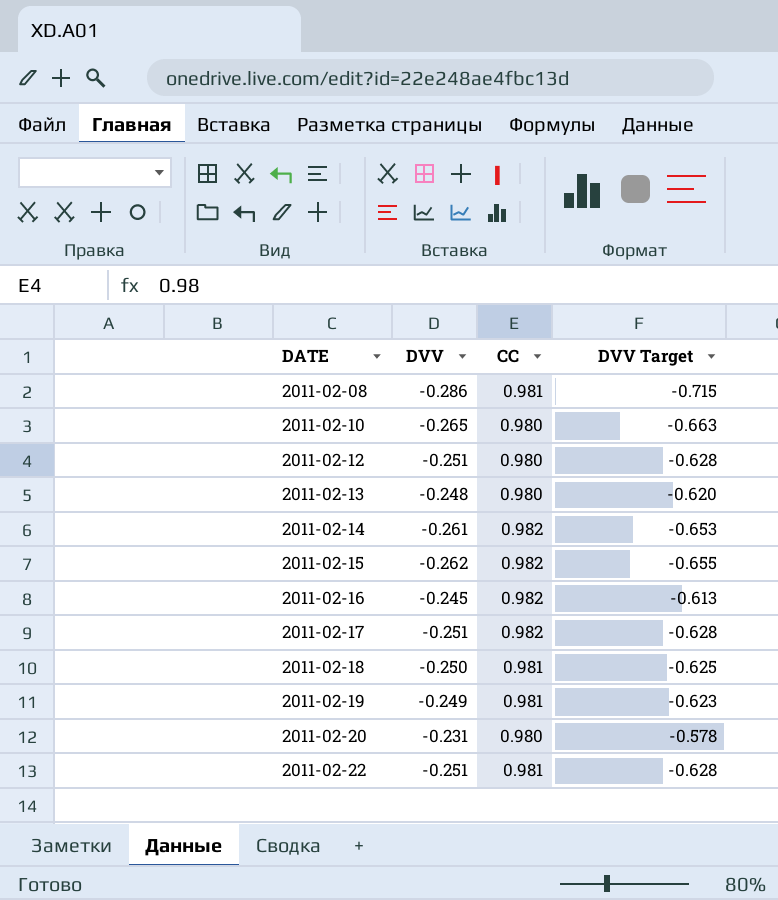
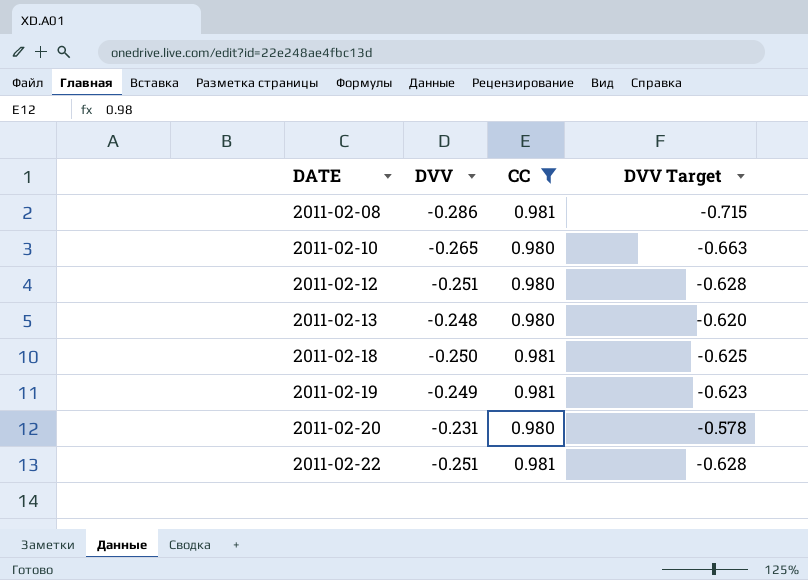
filter: none -> CC != 0.982

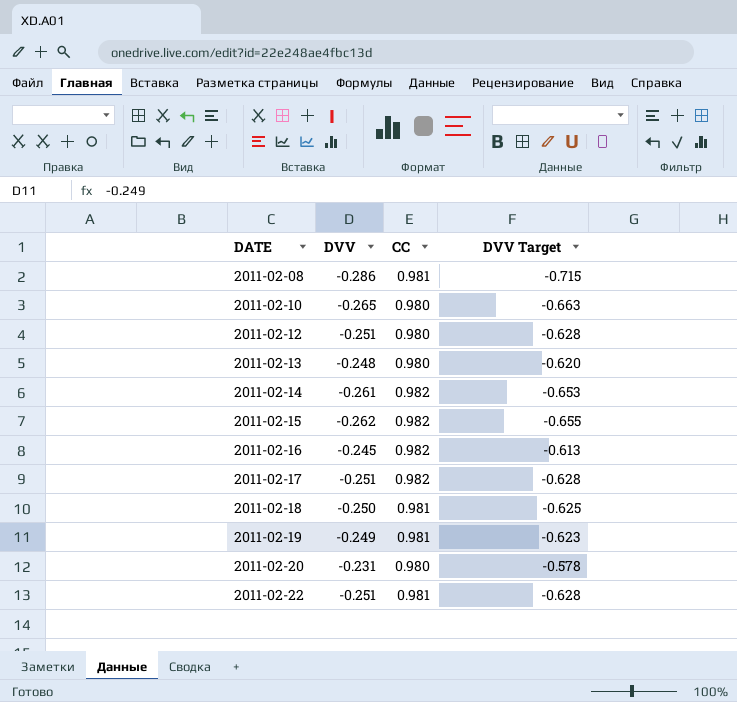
filter: CC != 0.982 -> none

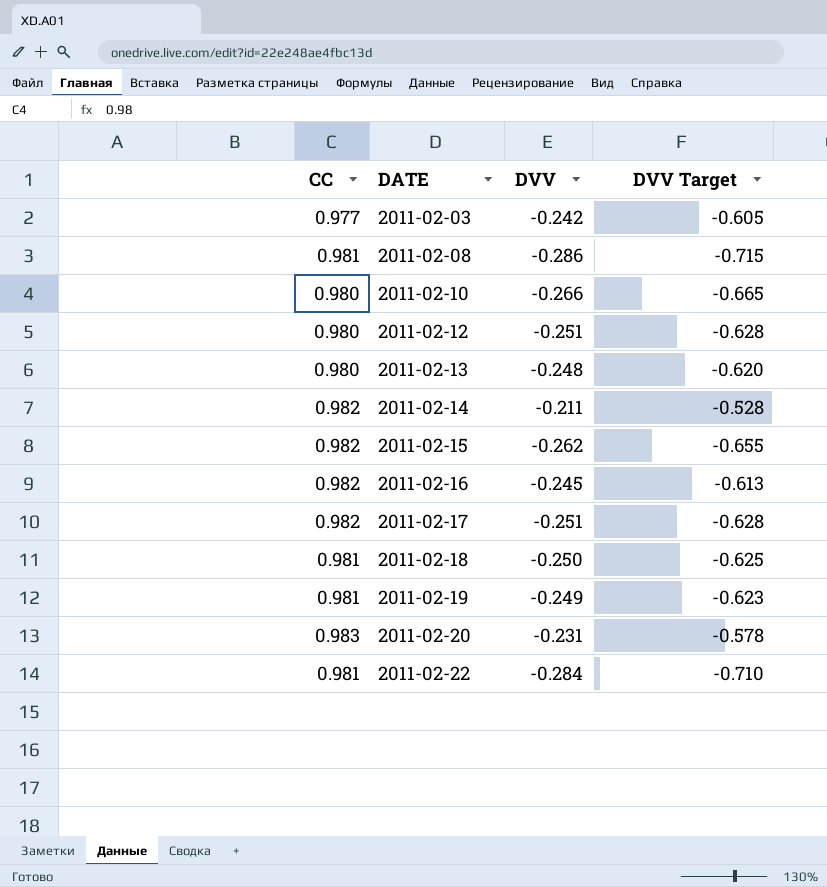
column CC | position: 3 -> 1
row 2011-02-03: none -> 0.977 | -0.242 | -0.605
2011-02-10 | DVV: -0.265 -> -0.266
2011-02-10 | DVV Target: -0.663 -> -0.665
2011-02-14 | DVV: -0.261 -> -0.211
2011-02-14 | DVV Target: -0.653 -> -0.528
2011-02-20 | CC: 0.980 -> 0.983
2011-02-22 | DVV: -0.251 -> -0.284
2011-02-22 | DVV Target: -0.628 -> -0.710

